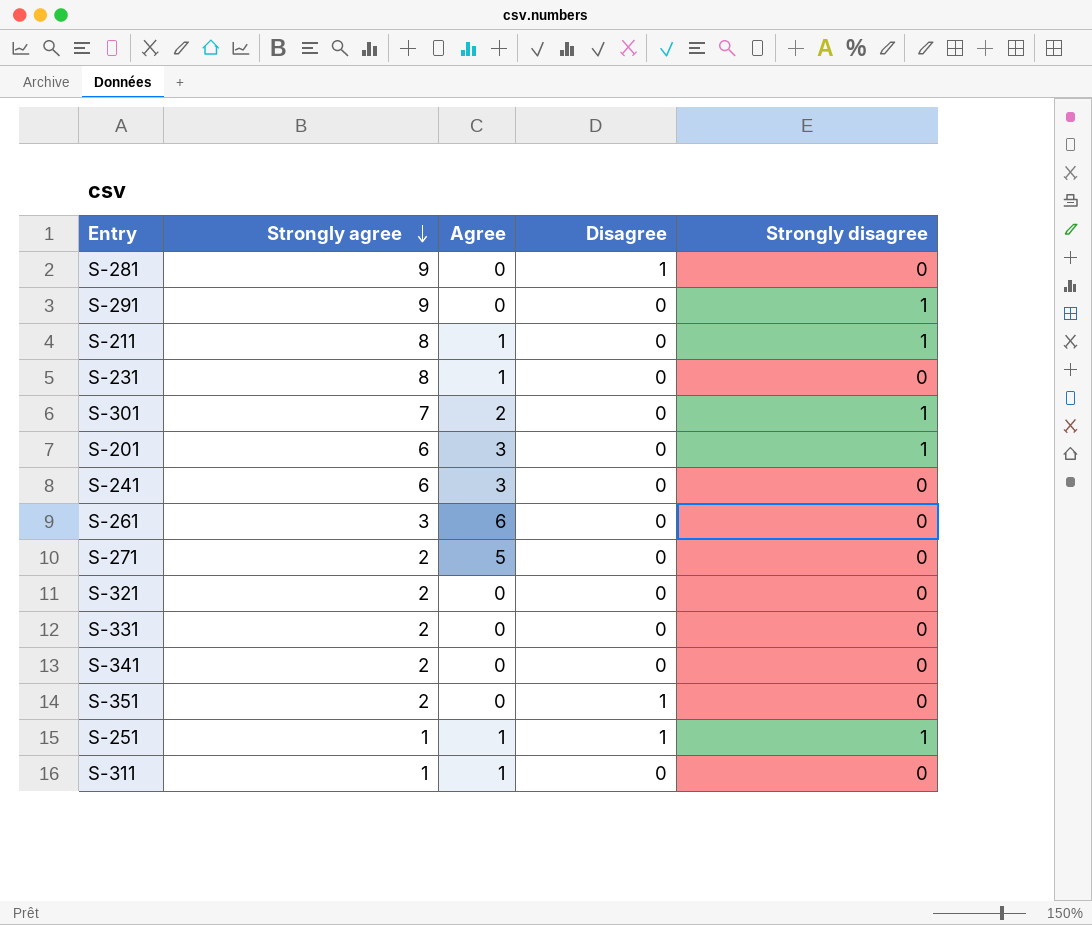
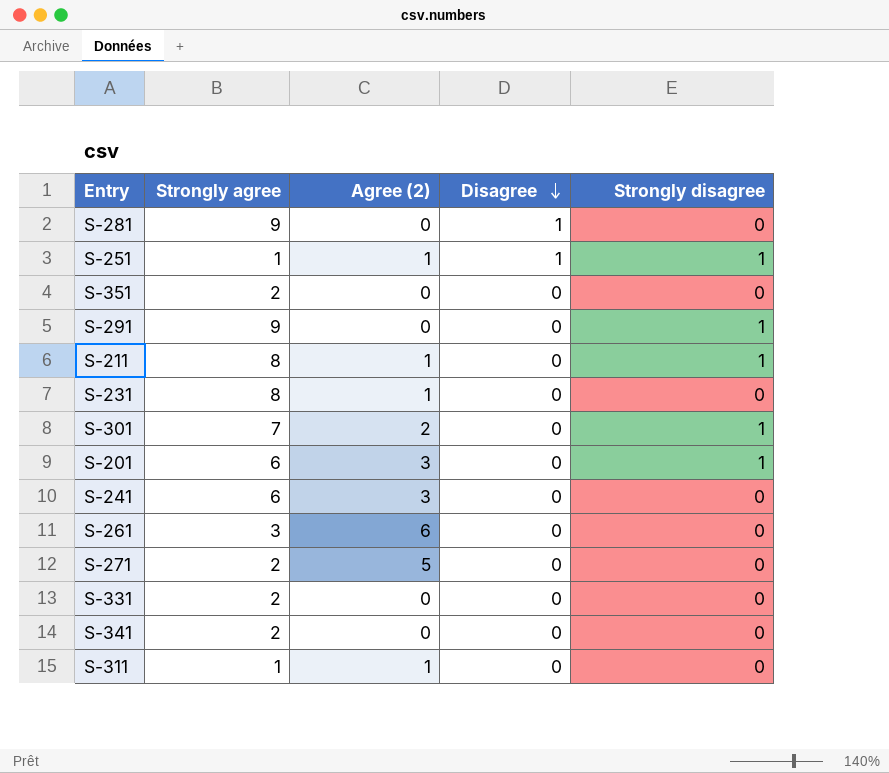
row order: Strongly agree descending -> Disagree descending
column name: Agree -> Agree (2)
row S-321: 2 | 0 | 0 | 0 -> none
S-351 | Disagree: 1 -> 0

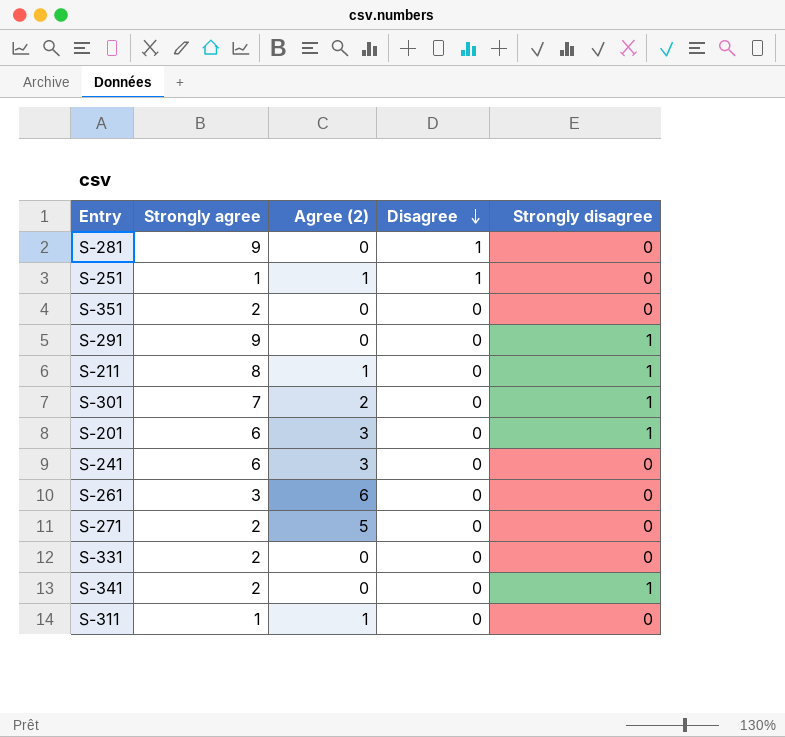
row S-231: 8 | 1 | 0 | 0 -> none
S-251 | Strongly disagree: 1 -> 0
S-341 | Strongly disagree: 0 -> 1

